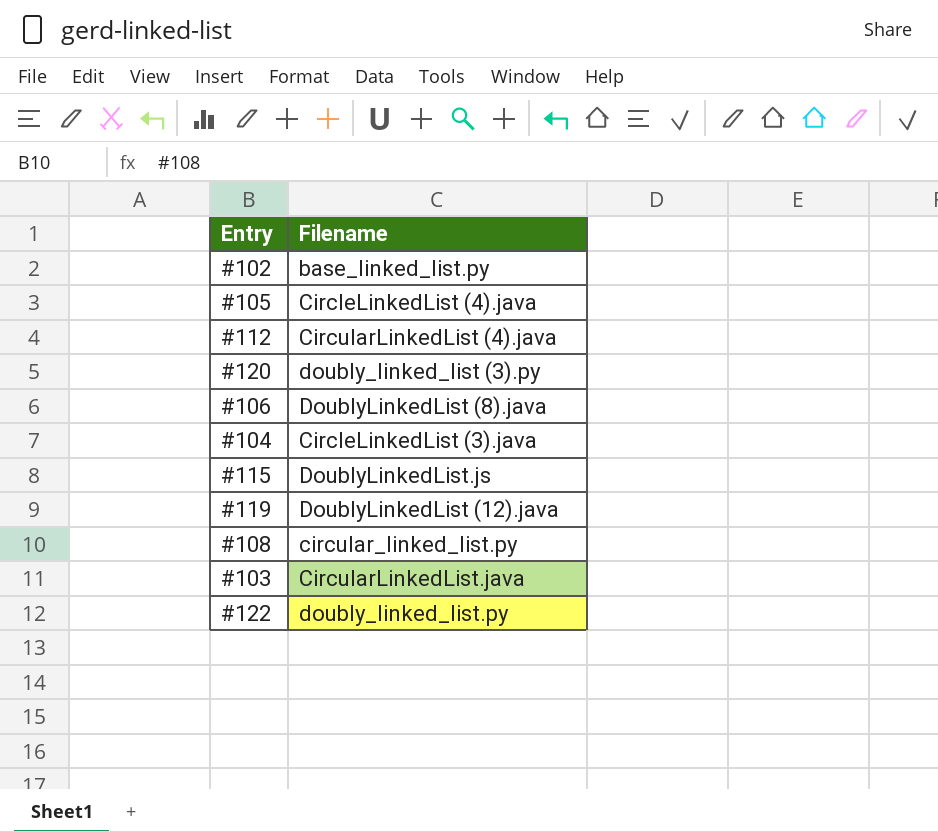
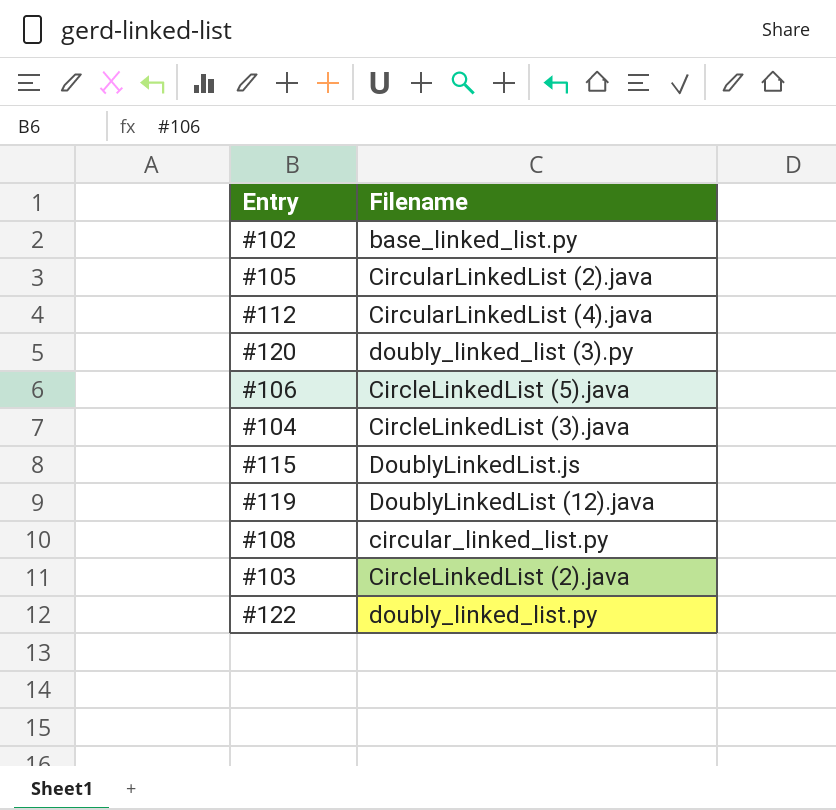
#105 | Filename: CircleLinkedList (4).java -> CircularLinkedList (2).java
#106 | Filename: DoublyLinkedList (8).java -> CircleLinkedList (5).java
#103 | Filename: CircularLinkedList.java -> CircleLinkedList (2).java

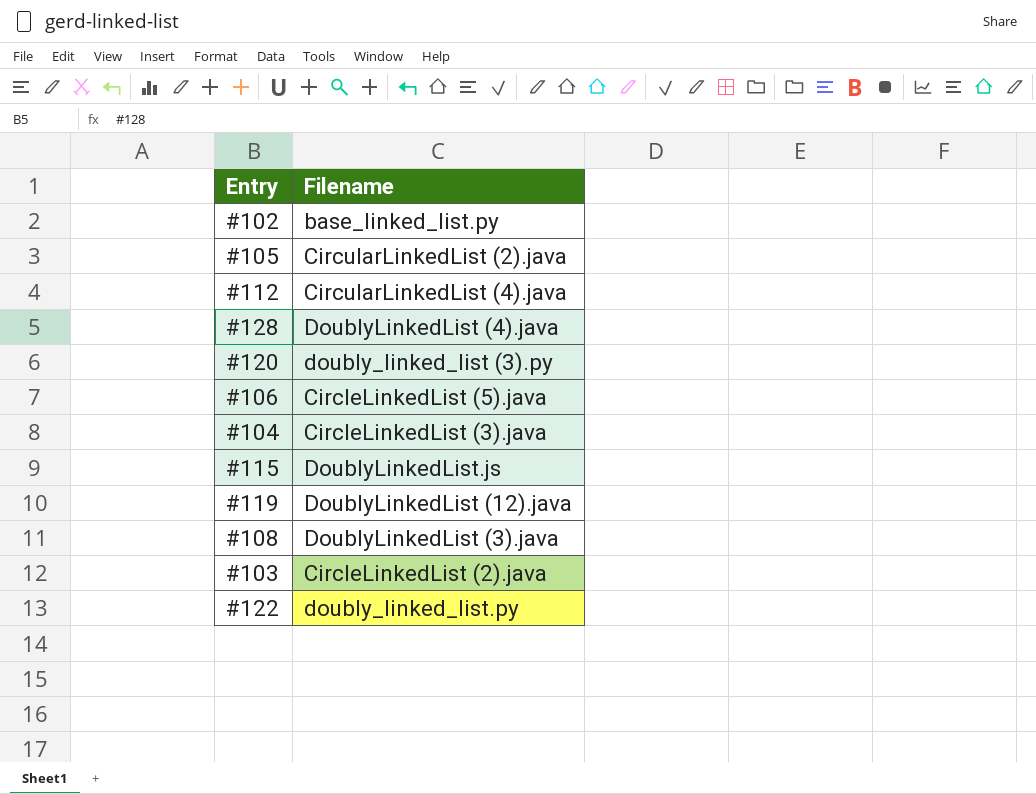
row #128: none -> DoublyLinkedList (4).java
#108 | Filename: circular_linked_list.py -> DoublyLinkedList (3).java

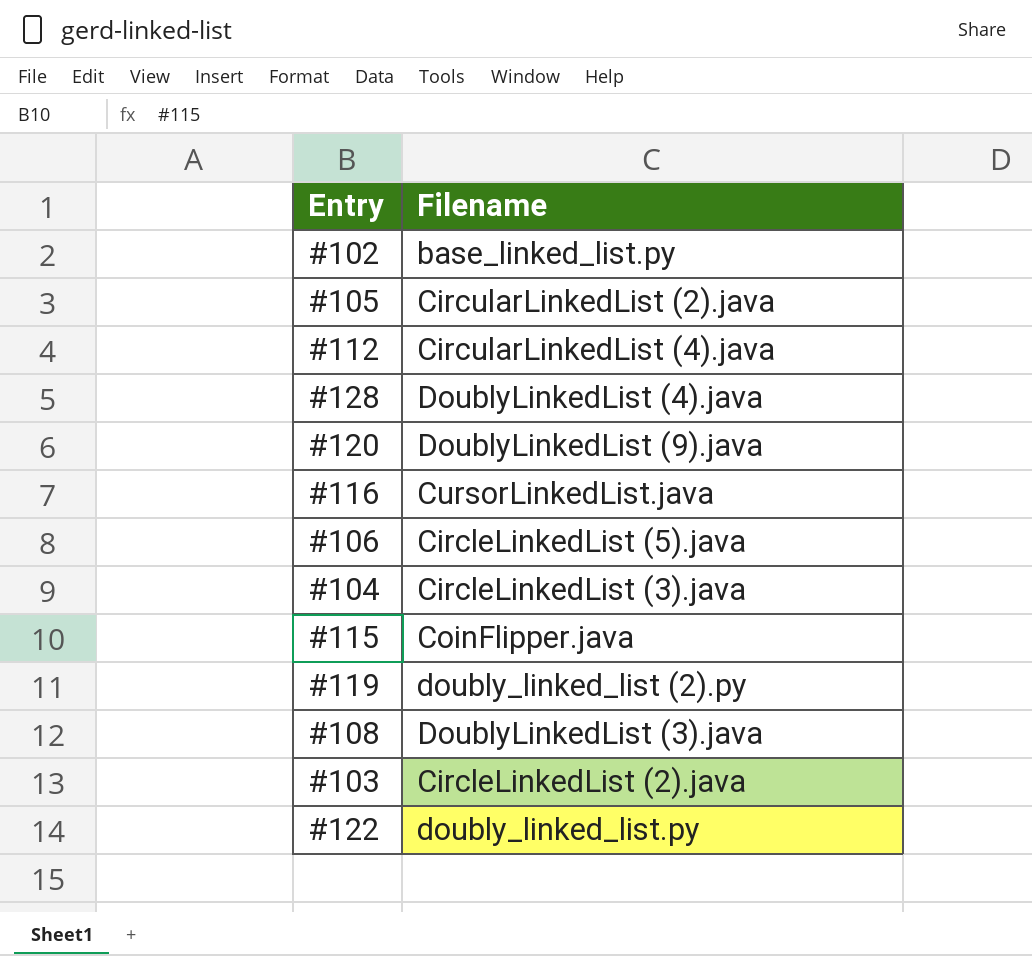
#120 | Filename: doubly_linked_list (3).py -> DoublyLinkedList (9).java
row #116: none -> CursorLinkedList.java
#115 | Filename: DoublyLinkedList.js -> CoinFlipper.java
#119 | Filename: DoublyLinkedList (12).java -> doubly_linked_list (2).py

